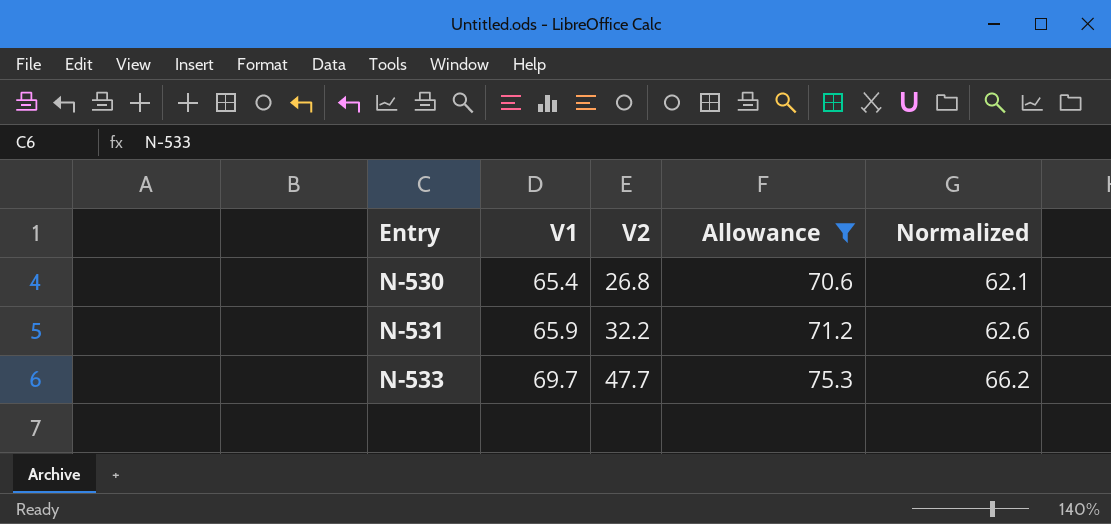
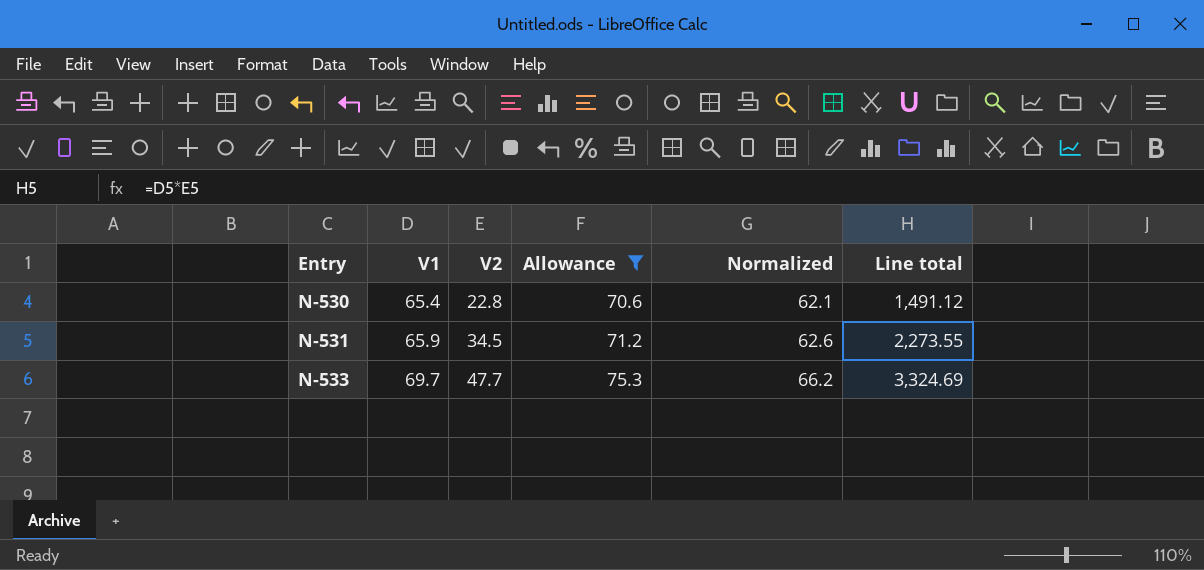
column Line total | formula: none -> [V1] * [V2]
N-530 | V2: 26.8 -> 22.8
N-531 | V2: 32.2 -> 34.5

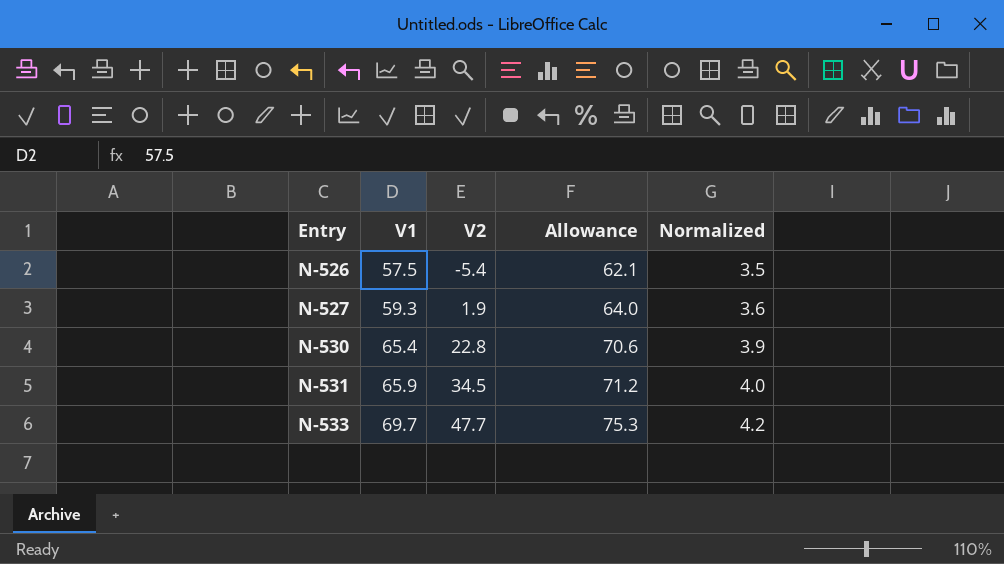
filter: Allowance >= 70.6 -> none
column Line total | formula: [V1] * [V2] -> none
column Normalized | formula: [V1] * 0.95 -> [V1] * 0.06

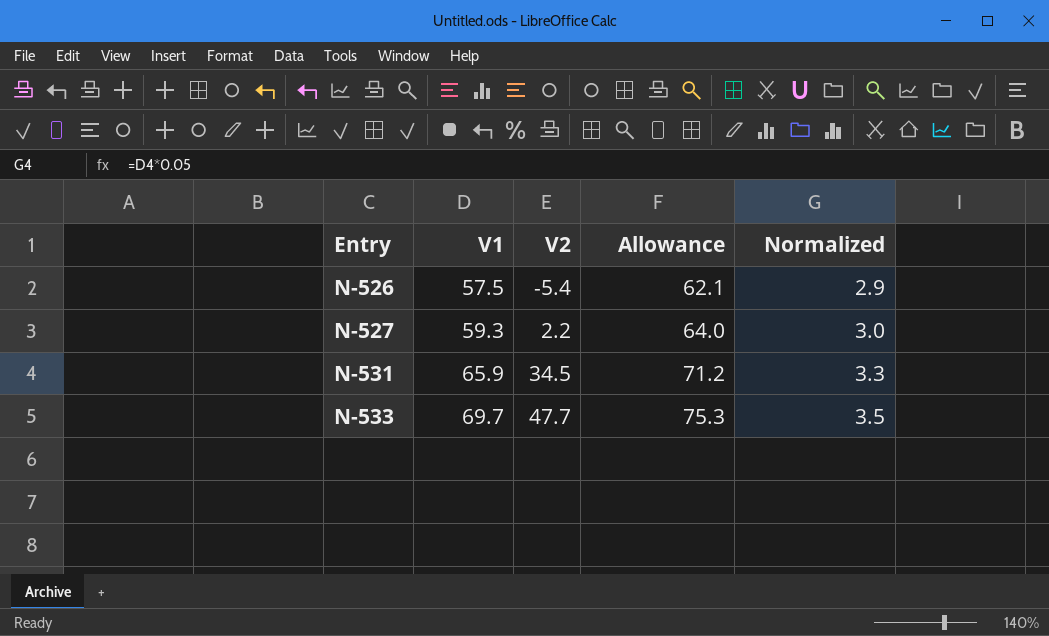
column Normalized | formula: [V1] * 0.06 -> [V1] * 0.05
row N-530: 65.4 | 22.8 | 70.6 | 3.9 -> none
N-527 | V2: 1.9 -> 2.2

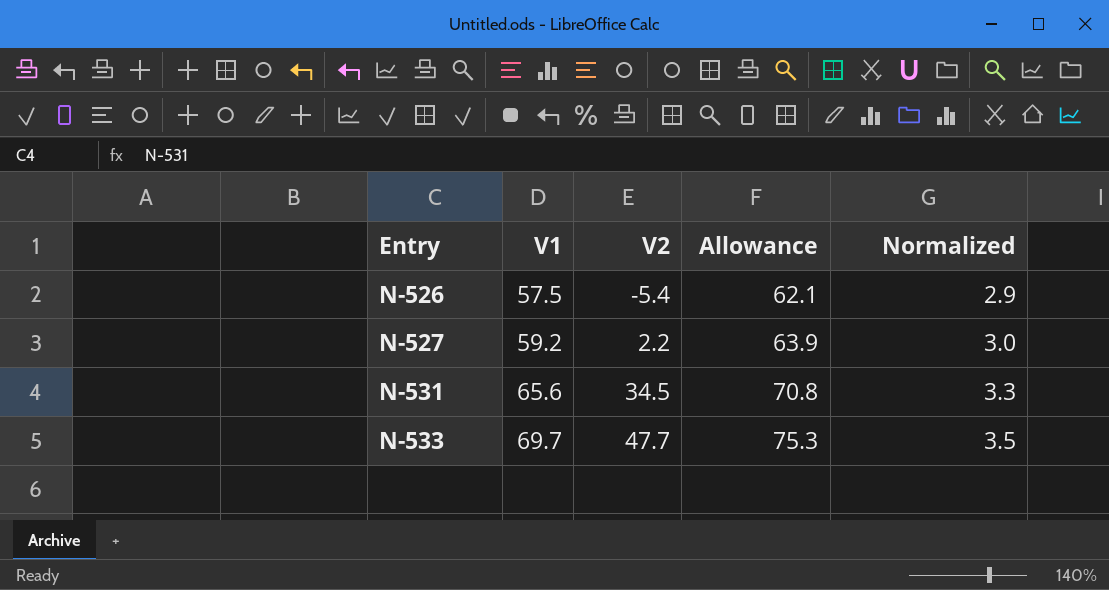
N-527 | V1: 59.3 -> 59.2
N-527 | Allowance: 64.0 -> 63.9
N-531 | V1: 65.9 -> 65.6
N-531 | Allowance: 71.2 -> 70.8

